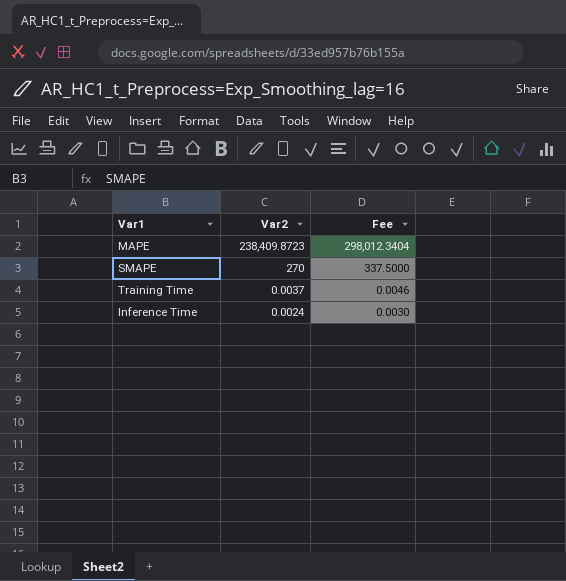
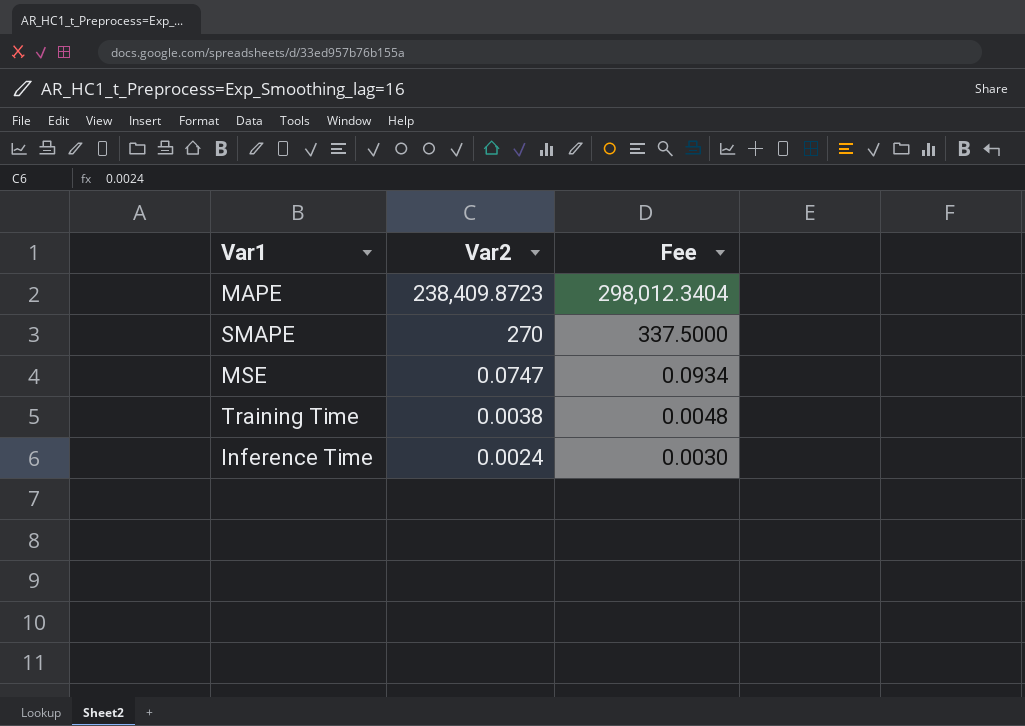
row MSE: none -> 0.0747 | 0.0934
Training Time | Var2: 0.0037 -> 0.0038
Training Time | Fee: 0.0046 -> 0.0048

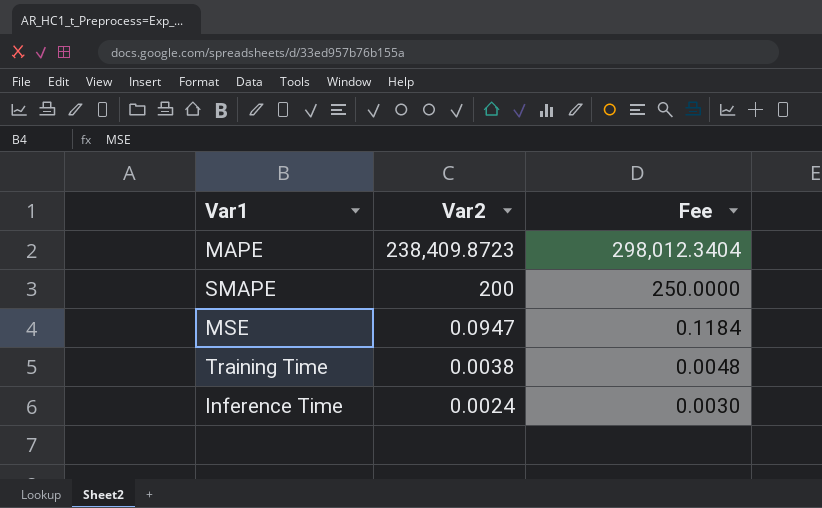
SMAPE | Var2: 270 -> 200
SMAPE | Fee: 337.5000 -> 250.0000
MSE | Var2: 0.0747 -> 0.0947
MSE | Fee: 0.0934 -> 0.1184

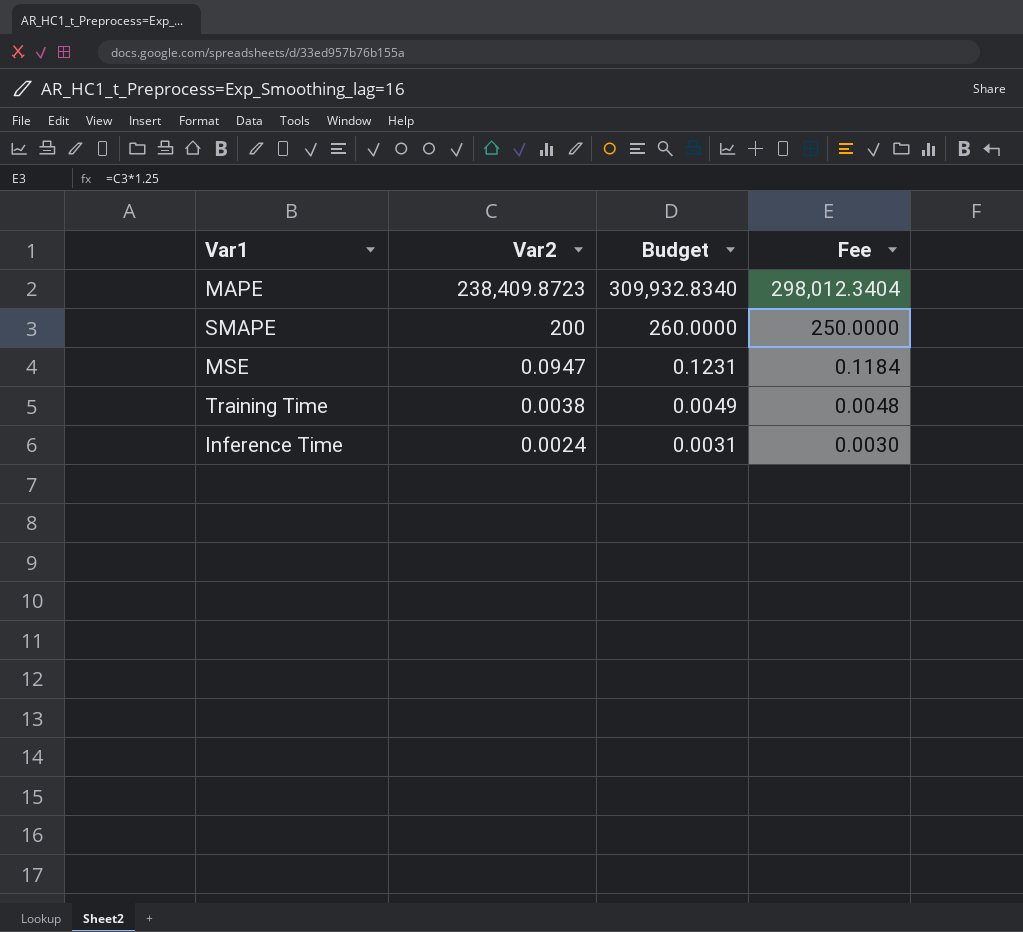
column Budget | formula: none -> [Var2] * 1.3

